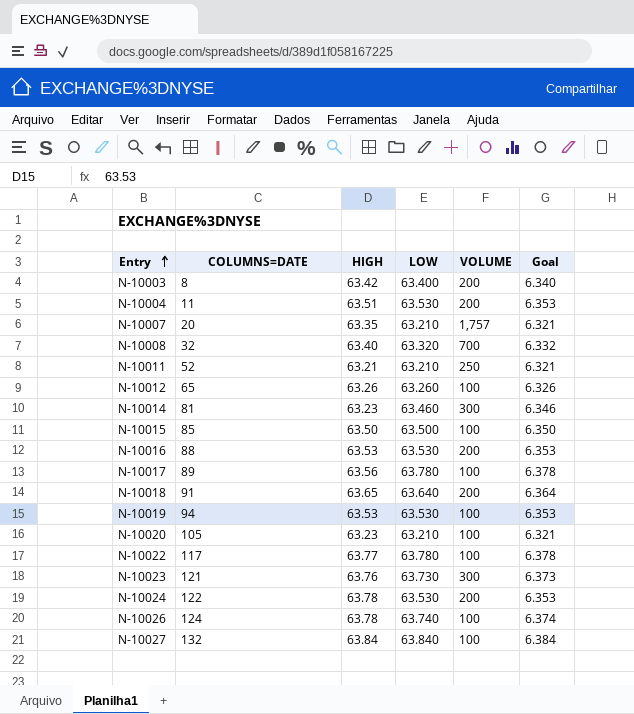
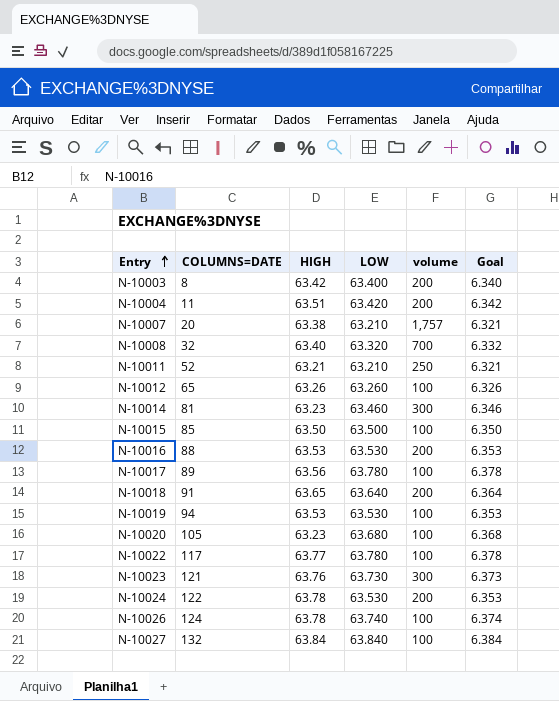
column name: VOLUME -> volume
N-10004 | LOW: 63.530 -> 63.420
N-10004 | Goal: 6.353 -> 6.342
N-10007 | HIGH: 63.35 -> 63.38
N-10020 | LOW: 63.210 -> 63.680
N-10020 | Goal: 6.321 -> 6.368

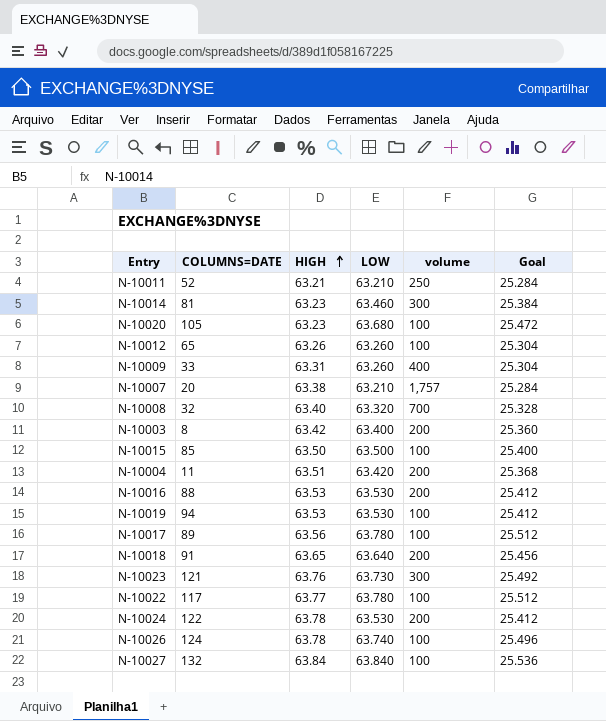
row order: Entry ascending -> HIGH ascending
column Goal | formula: [LOW] * 0.1 -> [LOW] * 0.4
row N-10009: none -> 33 | 63.31 | 63.260 | 400 | 25.304

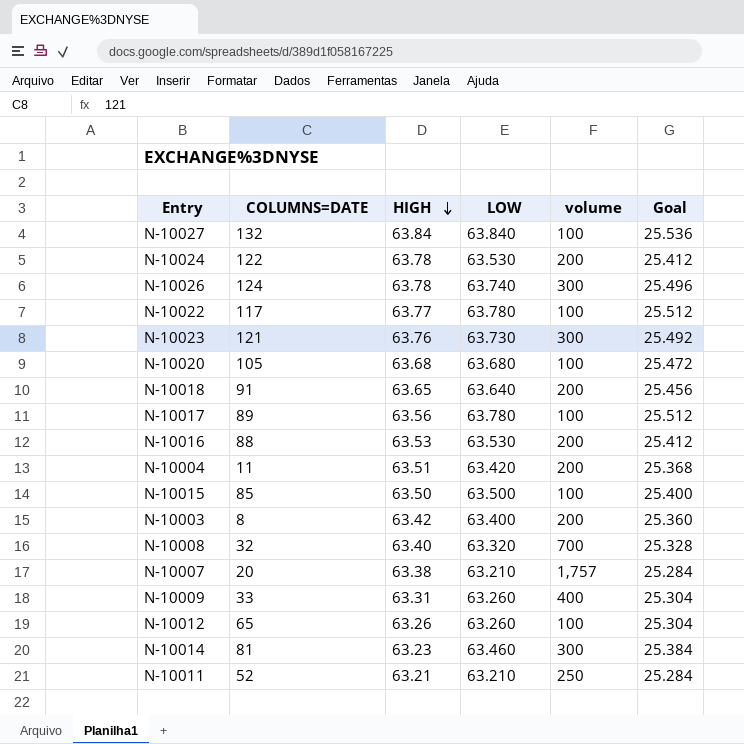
row order: HIGH ascending -> HIGH descending
row N-10019: 94 | 63.53 | 63.530 | 100 | 25.412 -> none
N-10026 | volume: 100 -> 300
N-10020 | HIGH: 63.23 -> 63.68

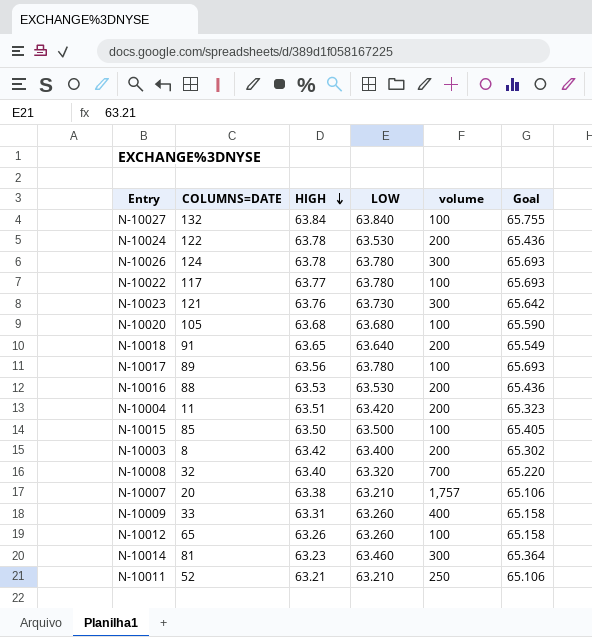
column Goal | formula: [LOW] * 0.4 -> [LOW] * 1.03
N-10026 | LOW: 63.740 -> 63.780

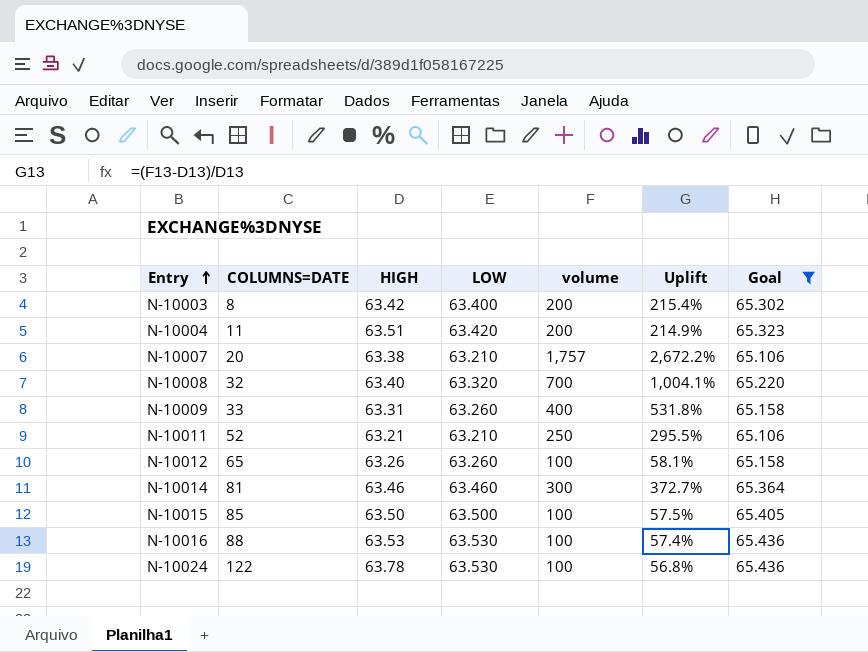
filter: none -> Goal <= 65.436
row order: HIGH descending -> Entry ascending
column Uplift | formula: none -> ([volume] - [HIGH]) / [HIGH]
N-10014 | HIGH: 63.23 -> 63.46
N-10016 | volume: 200 -> 100
N-10024 | volume: 200 -> 100

